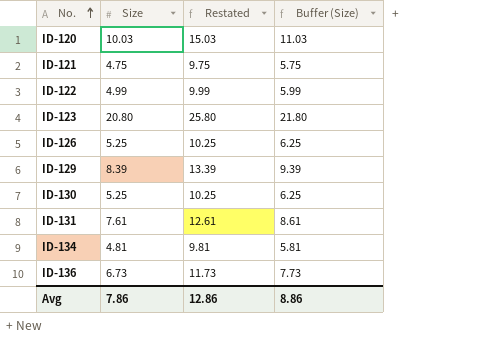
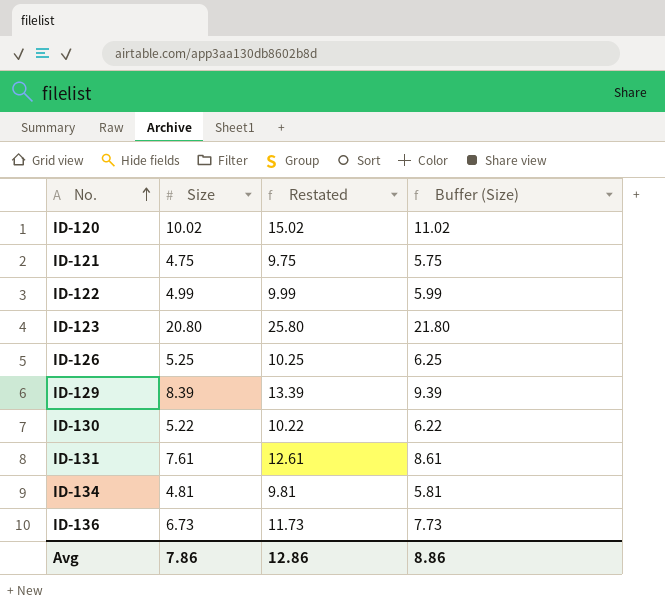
ID-120 | Size: 10.03 -> 10.02
ID-120 | Restated: 15.03 -> 15.02
ID-120 | Buffer (Size): 11.03 -> 11.02
ID-130 | Size: 5.25 -> 5.22
ID-130 | Restated: 10.25 -> 10.22
ID-130 | Buffer (Size): 6.25 -> 6.22

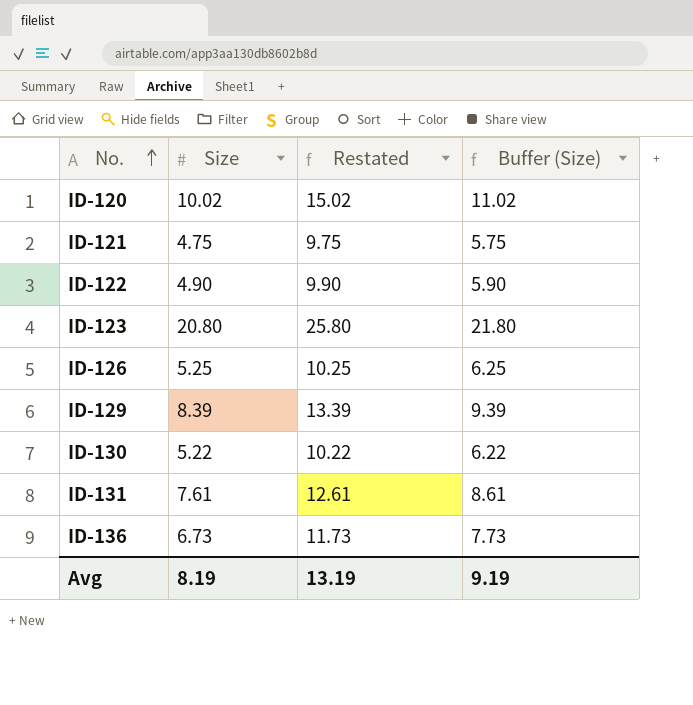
row ID-134: 4.81 | 9.81 | 5.81 -> none
ID-122 | Size: 4.99 -> 4.90
ID-122 | Restated: 9.99 -> 9.90
ID-122 | Buffer (Size): 5.99 -> 5.90
Avg | Size: 7.86 -> 8.19
Avg | Restated: 12.86 -> 13.19
Avg | Buffer (Size): 8.86 -> 9.19

